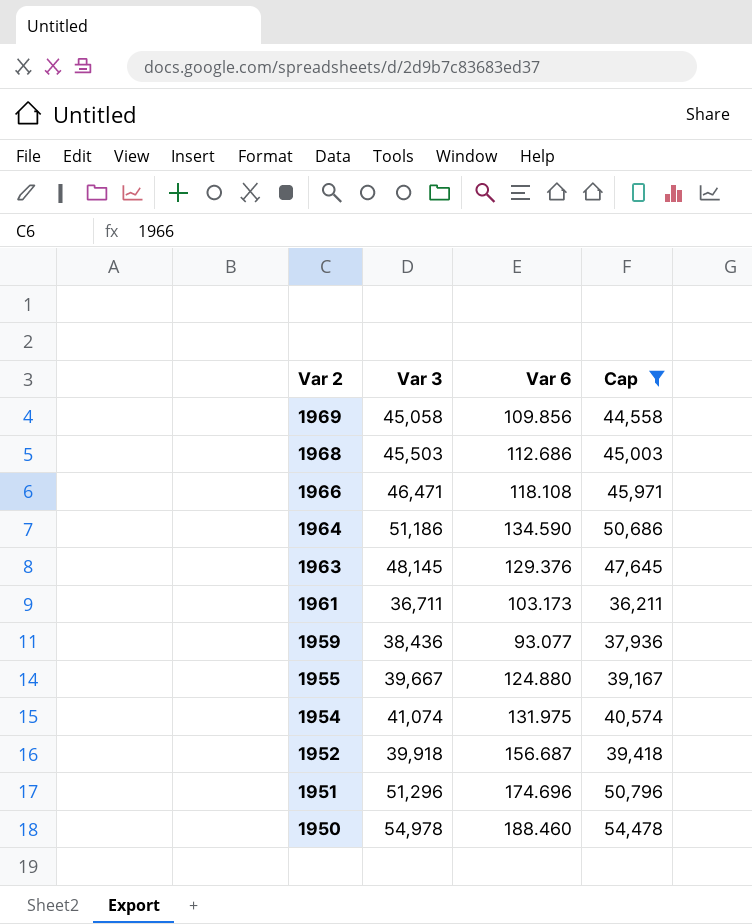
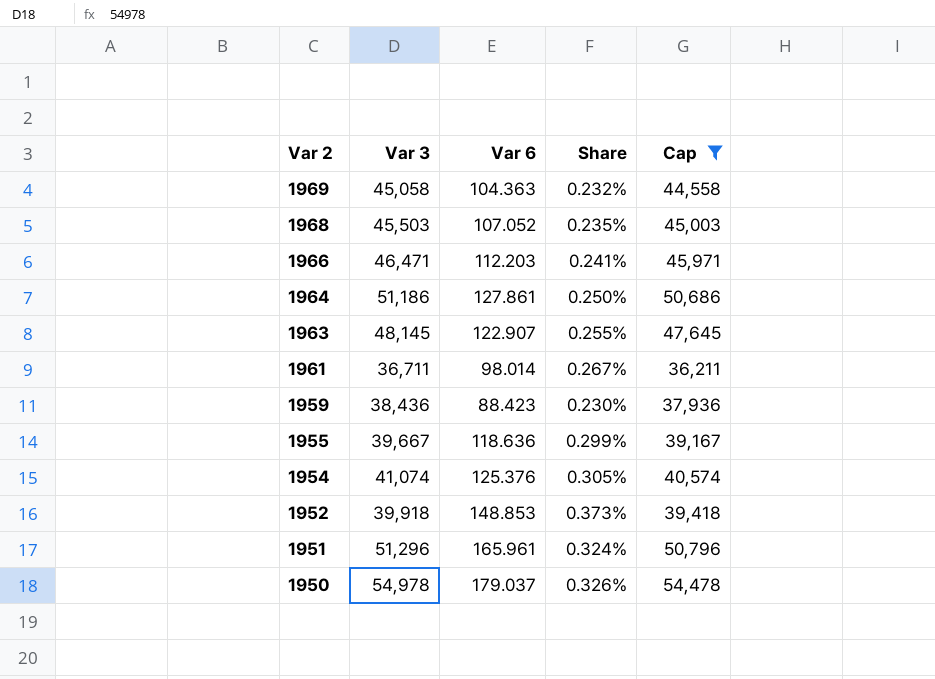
column Share | formula: none -> [Var 6] / [Var 3]
1969 | Var 6: 109.856 -> 104.363
1968 | Var 6: 112.686 -> 107.052
1966 | Var 6: 118.108 -> 112.203
1964 | Var 6: 134.590 -> 127.861
1963 | Var 6: 129.376 -> 122.907
1961 | Var 6: 103.173 -> 98.014
1959 | Var 6: 93.077 -> 88.423
1955 | Var 6: 124.880 -> 118.636
1954 | Var 6: 131.975 -> 125.376
1952 | Var 6: 156.687 -> 148.853
1951 | Var 6: 174.696 -> 165.961
1950 | Var 6: 188.460 -> 179.037

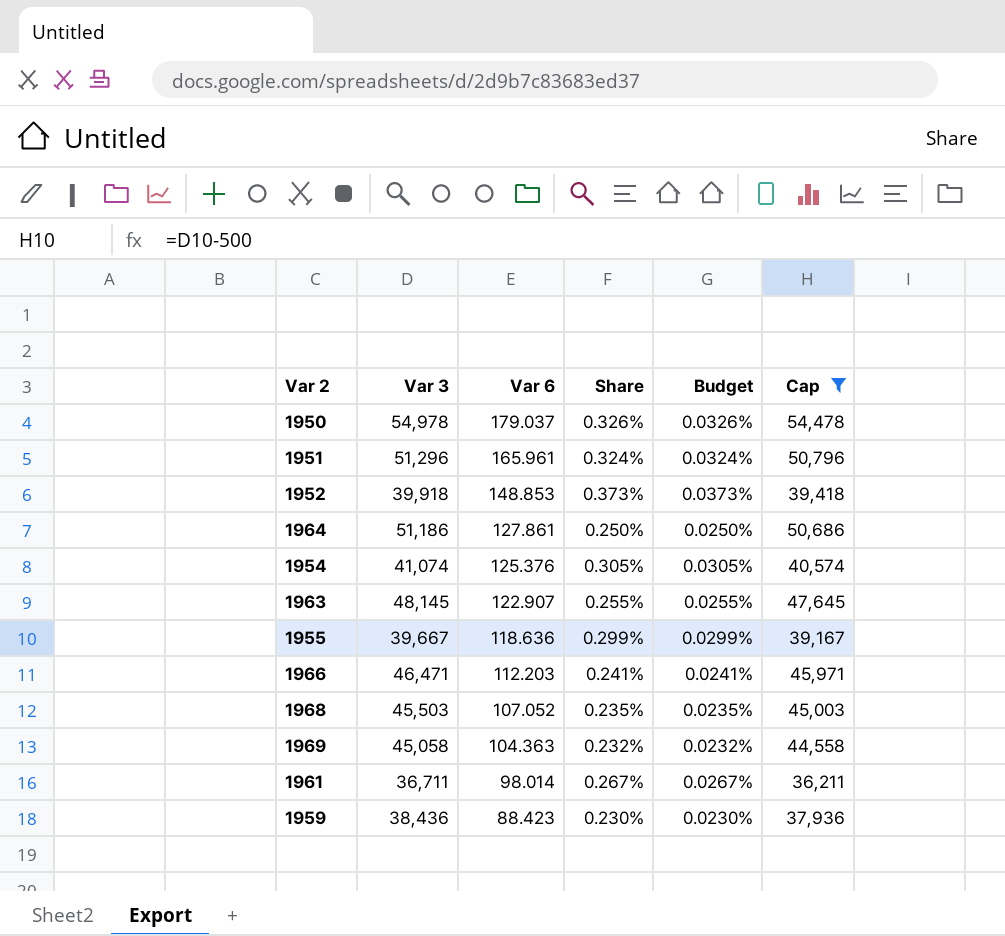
row order: Var 2 descending -> Var 6 descending
column Budget | formula: none -> [Share] * 0.1

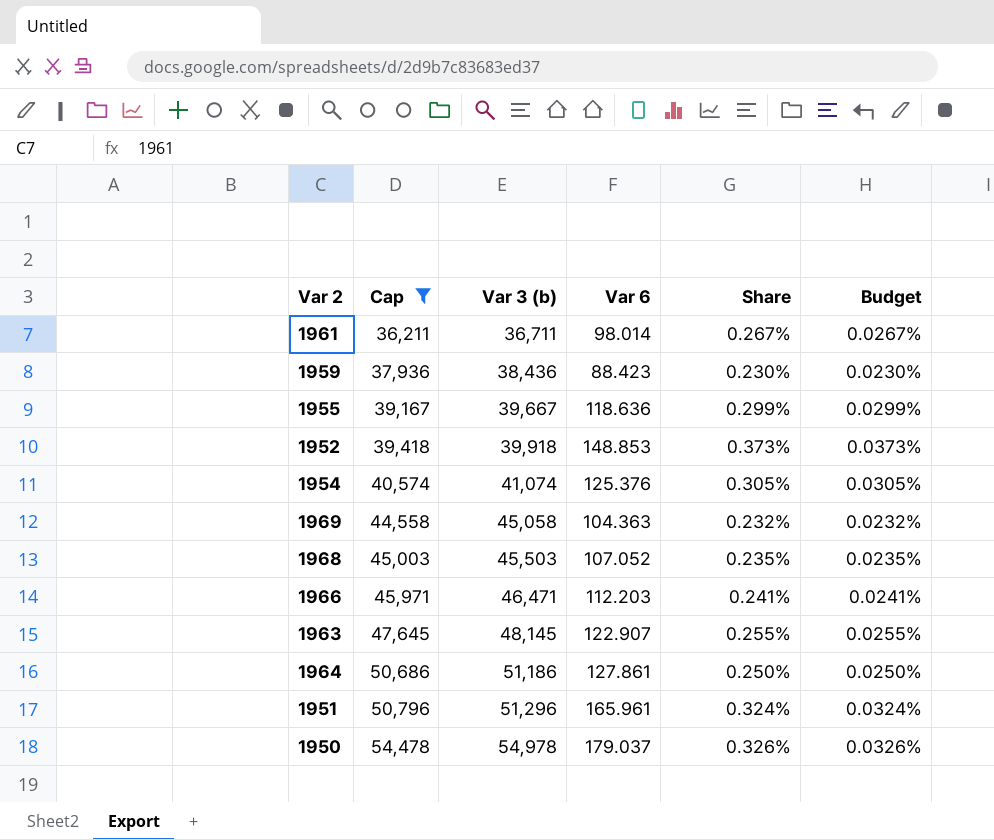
row order: Var 6 descending -> Cap ascending
column Cap | position: 6 -> 2
column name: Var 3 -> Var 3 (b)

